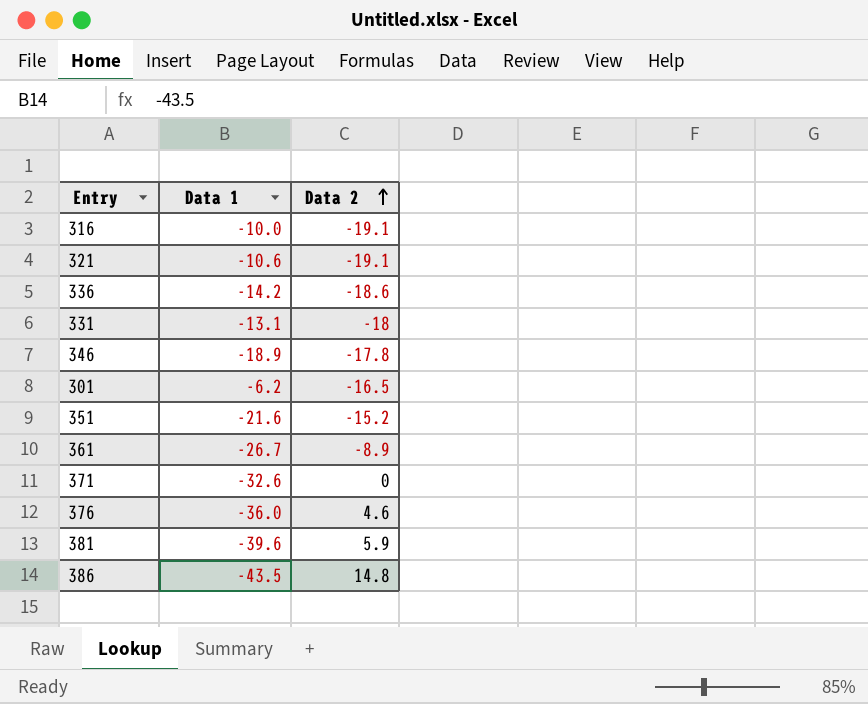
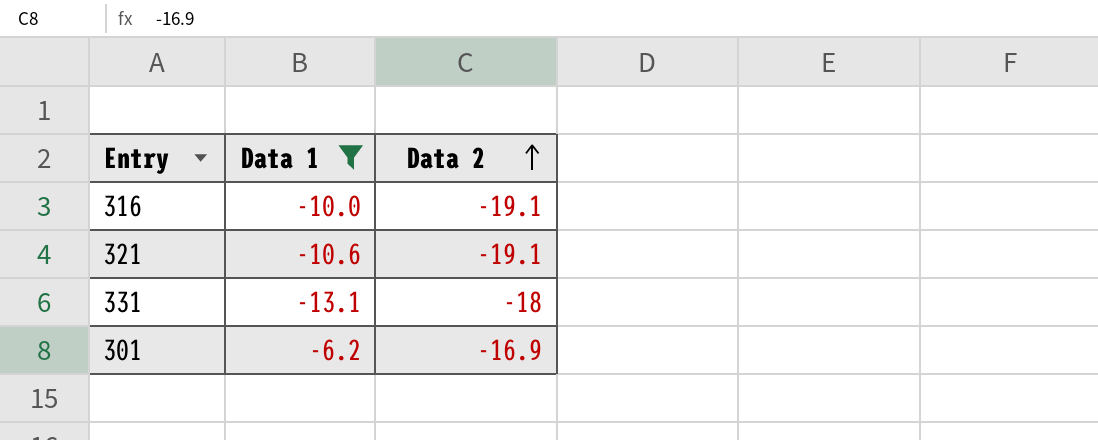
filter: none -> Data 1 >= -13.1
301 | Data 2: -16.5 -> -16.9

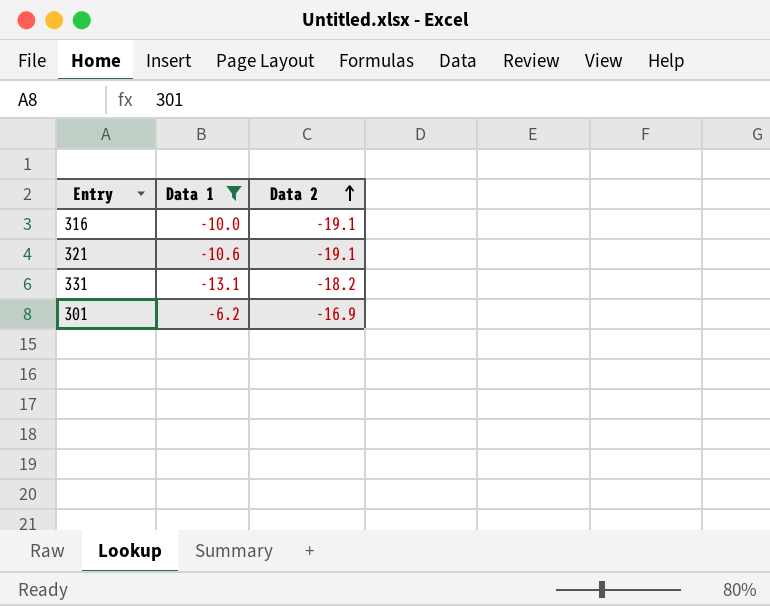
331 | Data 2: -18 -> -18.2

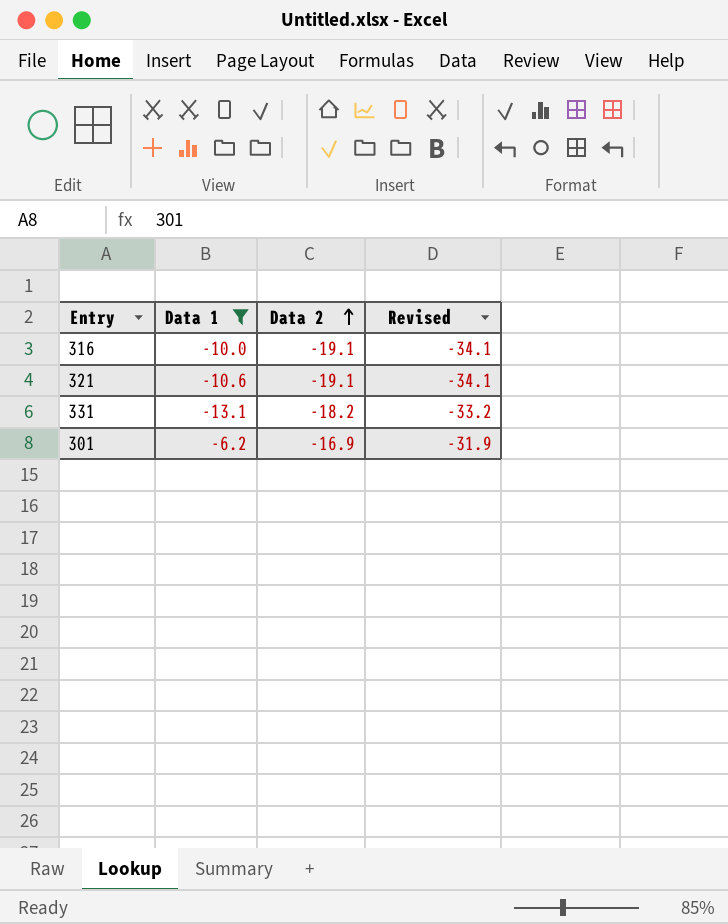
column Revised | formula: none -> [Data 2] - 15

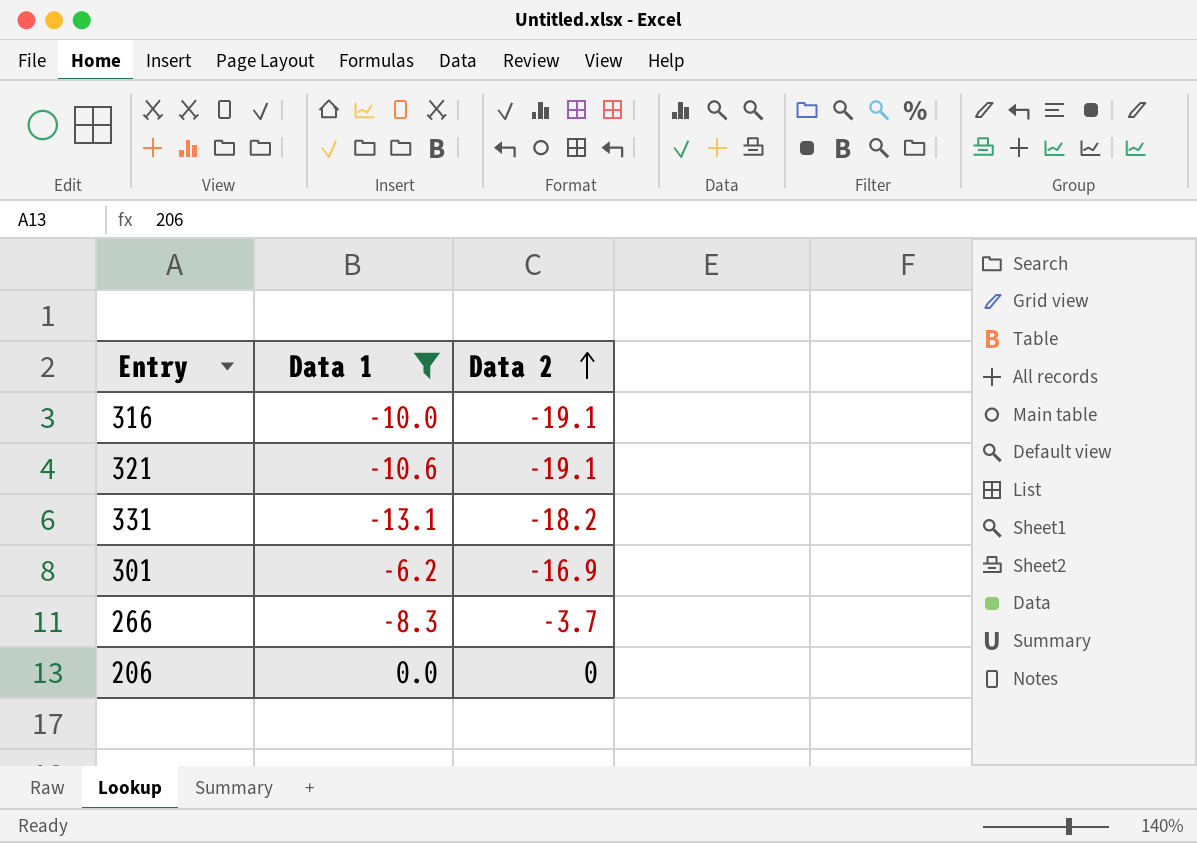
column Revised | formula: [Data 2] - 15 -> none
row 266: none -> -8.3 | -3.7
row 206: none -> 0.0 | 0

